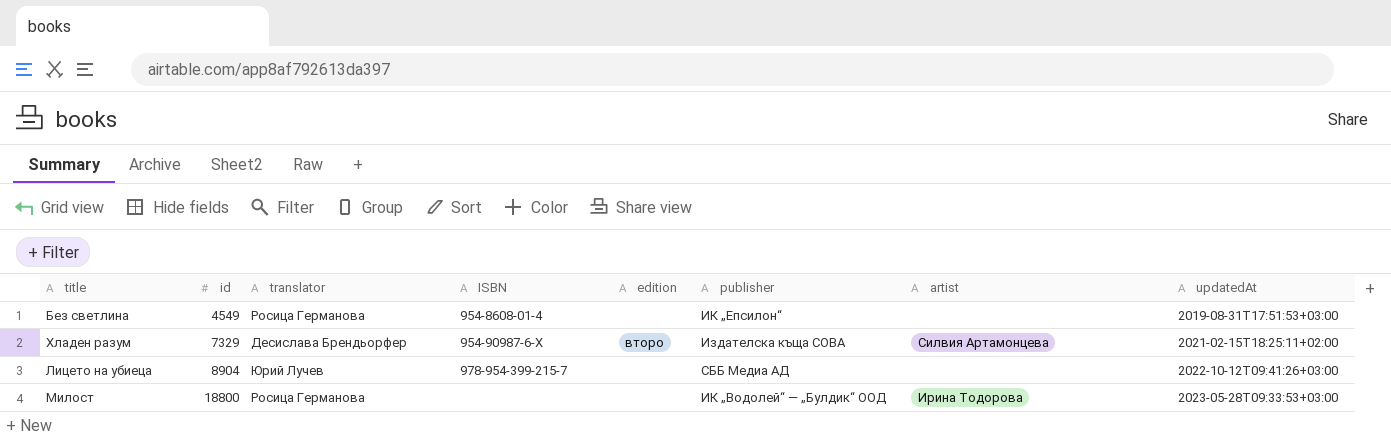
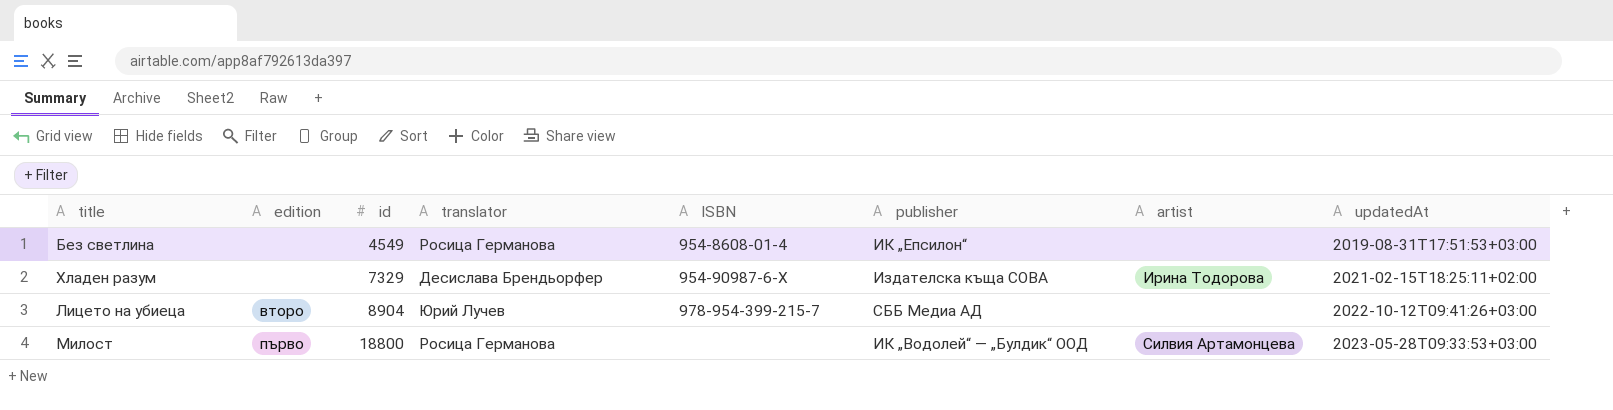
column edition | position: 5 -> 2
Хладен разум | edition: второ -> none
Хладен разум | artist: Силвия Артамонцева -> Ирина Тодорова
Лицето на убиеца | edition: none -> второ
Милост | edition: none -> първо
Милост | artist: Ирина Тодорова -> Силвия Артамонцева

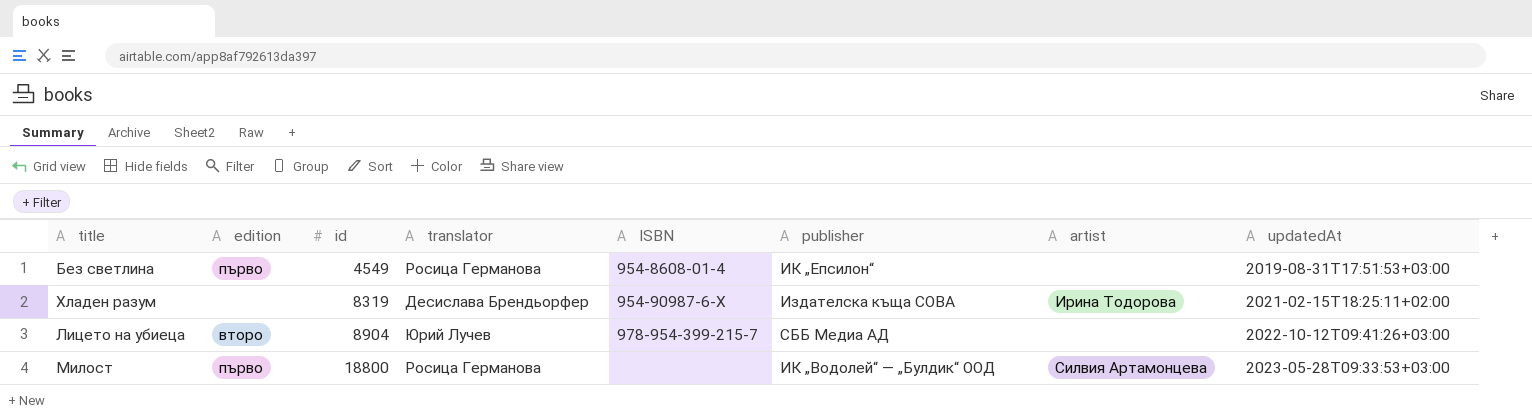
Без светлина | edition: none -> първо
Хладен разум | id: 7329 -> 8319

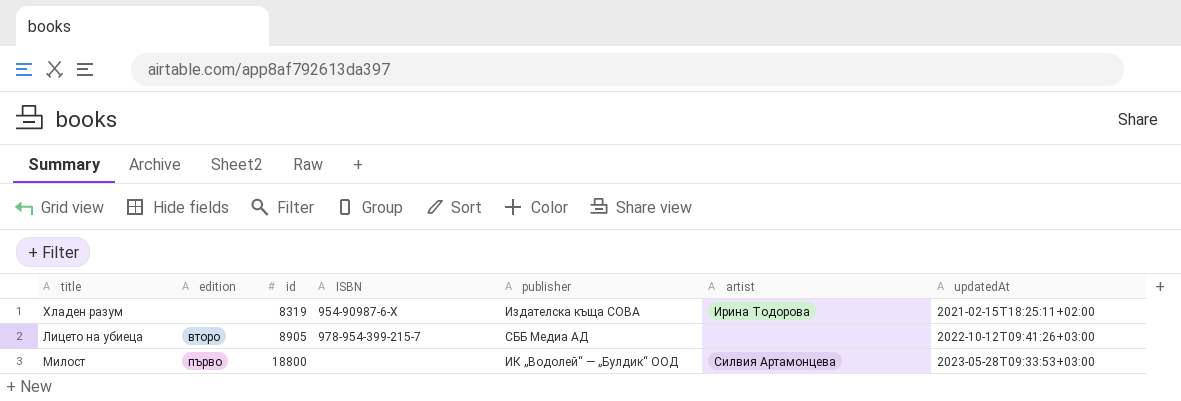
column translator | position: 4 -> none
row Без светлина: първо | 4549 | Росица Германова | 954-8608-01-4 | ИК „Епсилон“ | none | 2019-08-31T17:51:53+03:00 -> none
Лицето на убиеца | id: 8904 -> 8905

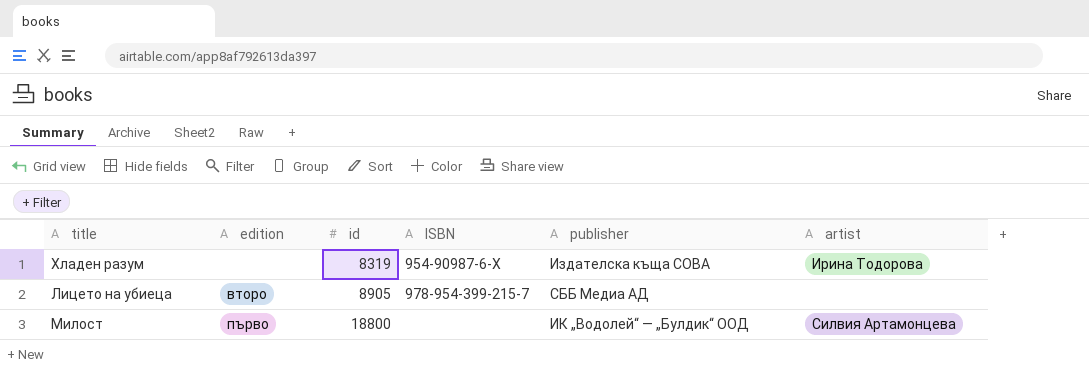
column updatedAt | position: 7 -> none

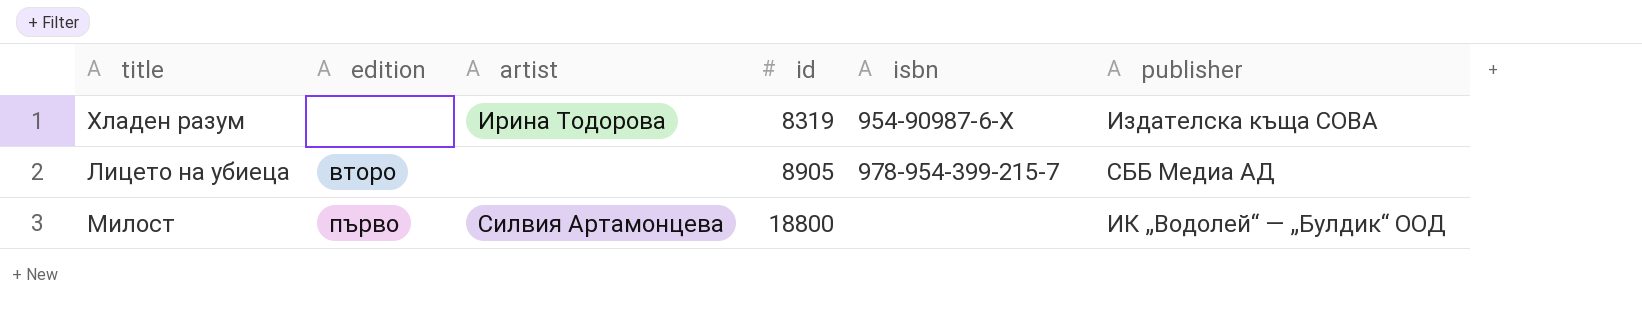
column artist | position: 6 -> 3
column name: ISBN -> isbn

